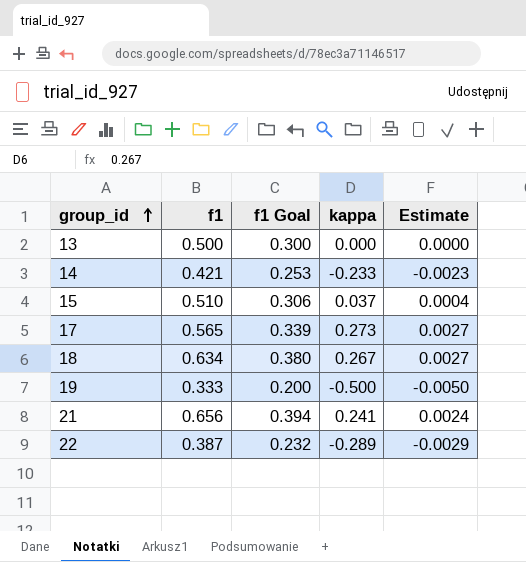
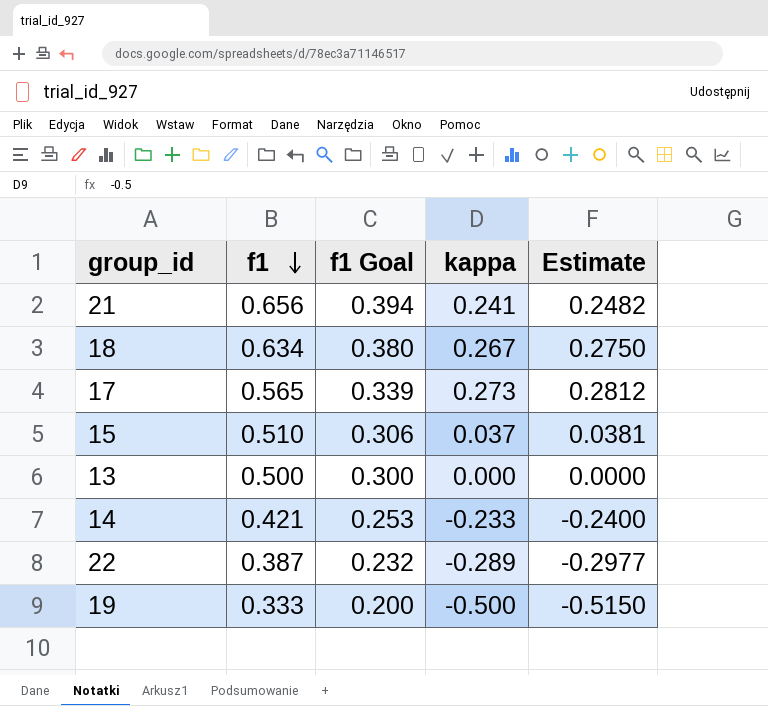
row order: group_id ascending -> f1 descending
column Estimate | formula: [kappa] * 0.01 -> [kappa] * 1.03

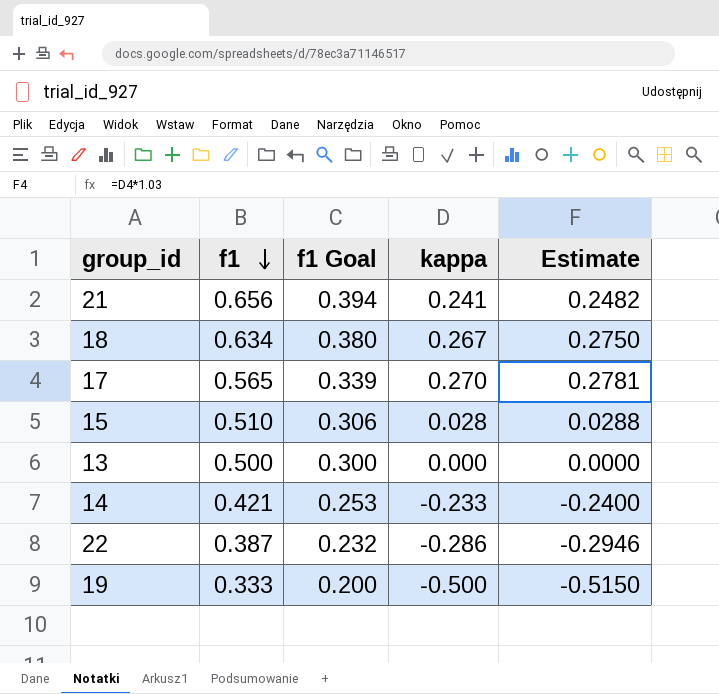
17 | kappa: 0.273 -> 0.270
17 | Estimate: 0.2812 -> 0.2781
15 | kappa: 0.037 -> 0.028
15 | Estimate: 0.0381 -> 0.0288
22 | kappa: -0.289 -> -0.286
22 | Estimate: -0.2977 -> -0.2946

